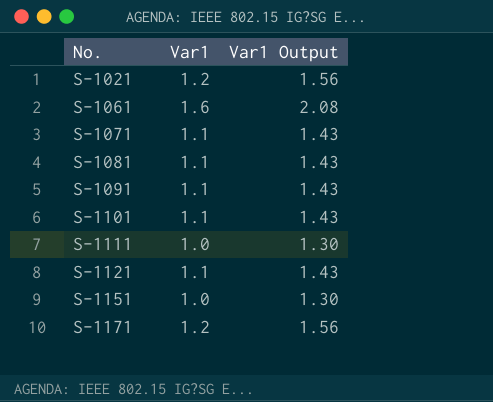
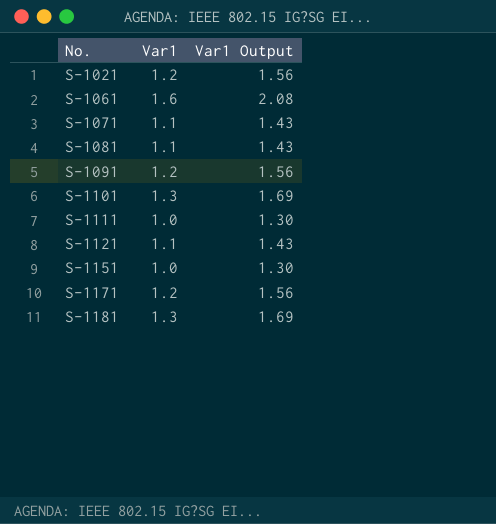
S-1091 | Var1: 1.1 -> 1.2
S-1091 | Var1 Output: 1.43 -> 1.56
S-1101 | Var1: 1.1 -> 1.3
S-1101 | Var1 Output: 1.43 -> 1.69
row S-1181: none -> 1.3 | 1.69

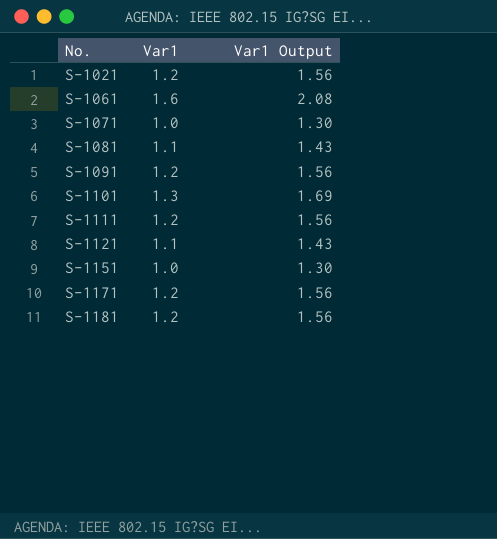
S-1071 | Var1: 1.1 -> 1.0
S-1071 | Var1 Output: 1.43 -> 1.30
S-1111 | Var1: 1.0 -> 1.2
S-1111 | Var1 Output: 1.30 -> 1.56
S-1181 | Var1: 1.3 -> 1.2
S-1181 | Var1 Output: 1.69 -> 1.56

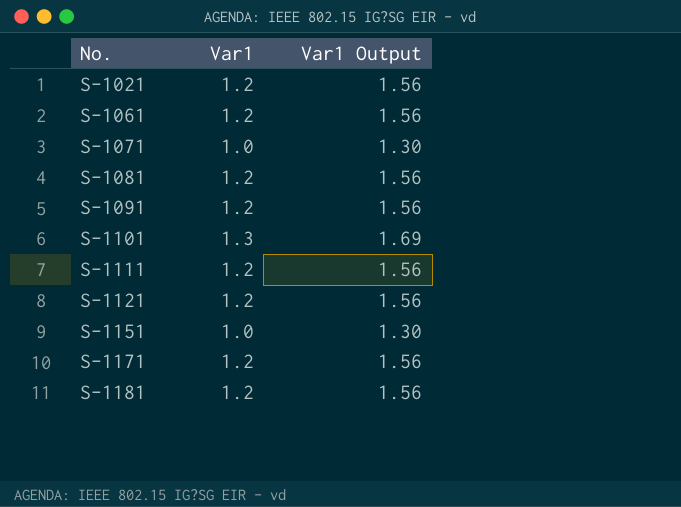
S-1061 | Var1: 1.6 -> 1.2
S-1061 | Var1 Output: 2.08 -> 1.56
S-1081 | Var1: 1.1 -> 1.2
S-1081 | Var1 Output: 1.43 -> 1.56
S-1121 | Var1: 1.1 -> 1.2
S-1121 | Var1 Output: 1.43 -> 1.56

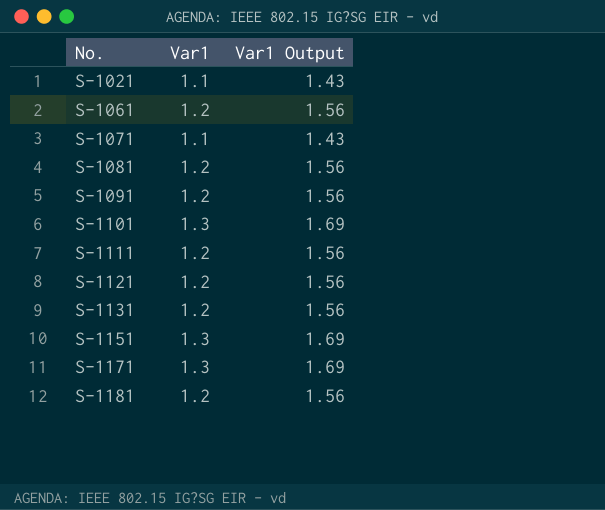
S-1021 | Var1: 1.2 -> 1.1
S-1021 | Var1 Output: 1.56 -> 1.43
S-1071 | Var1: 1.0 -> 1.1
S-1071 | Var1 Output: 1.30 -> 1.43
row S-1131: none -> 1.2 | 1.56
S-1151 | Var1: 1.0 -> 1.3
S-1151 | Var1 Output: 1.30 -> 1.69
S-1171 | Var1: 1.2 -> 1.3
S-1171 | Var1 Output: 1.56 -> 1.69

